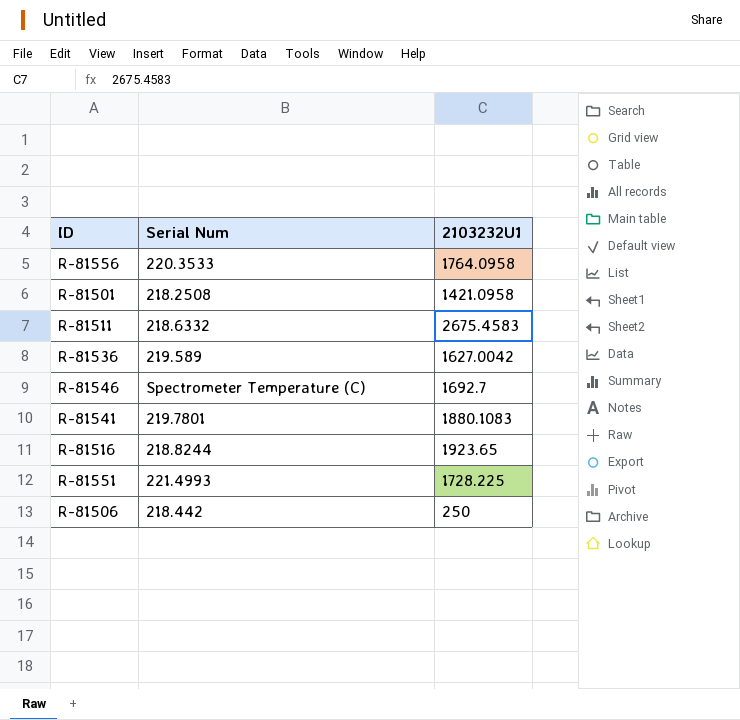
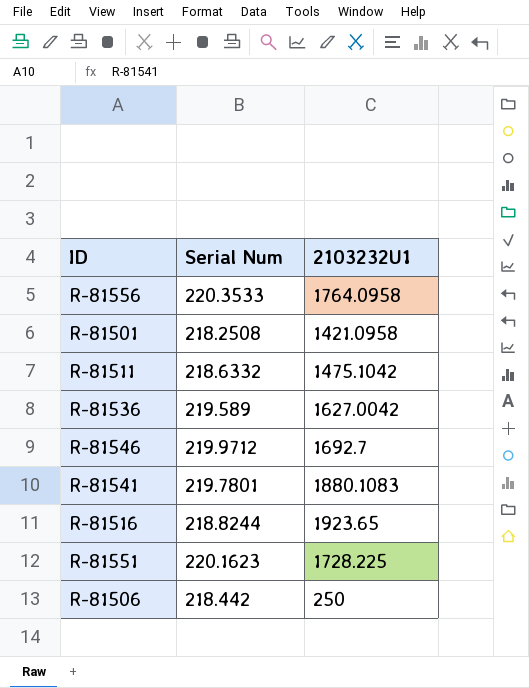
R-81511 | 2103232U1: 2675.4583 -> 1475.1042
R-81546 | Serial Num: Spectrometer Temperature (C) -> 219.9712
R-81551 | Serial Num: 221.4993 -> 220.1623

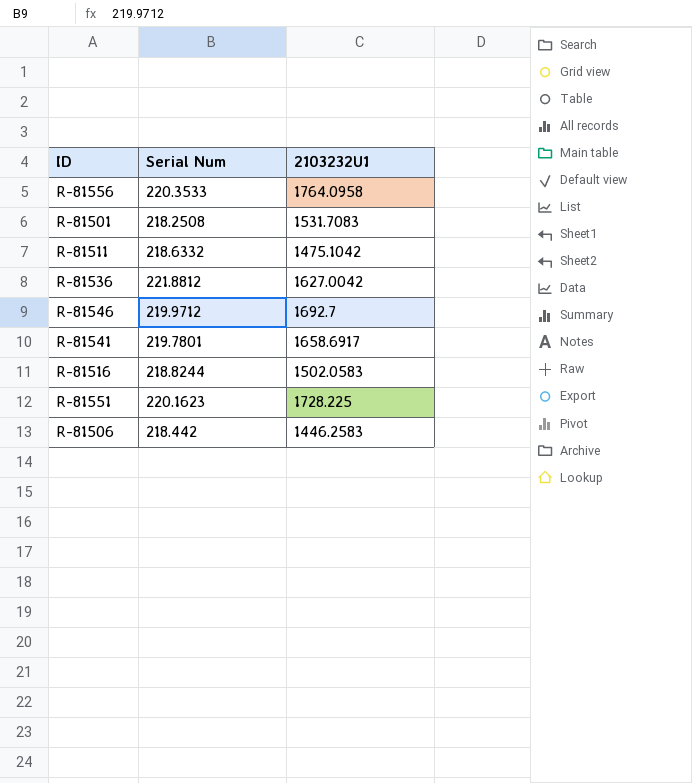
R-81501 | 2103232U1: 1421.0958 -> 1531.7083
R-81536 | Serial Num: 219.589 -> 221.8812
R-81541 | 2103232U1: 1880.1083 -> 1658.6917
R-81516 | 2103232U1: 1923.65 -> 1502.0583
R-81506 | 2103232U1: 250 -> 1446.2583

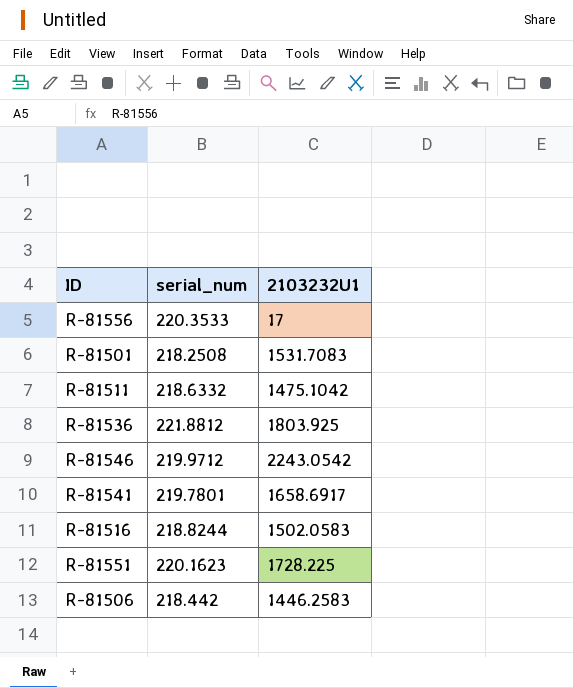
column name: Serial Num -> serial_num
R-81556 | 2103232U1: 1764.0958 -> 17
R-81536 | 2103232U1: 1627.0042 -> 1803.925
R-81546 | 2103232U1: 1692.7 -> 2243.0542

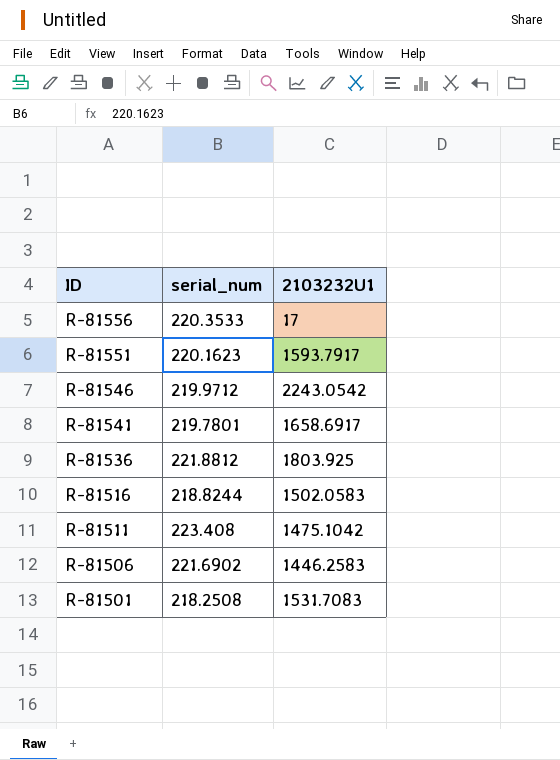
row order: none -> ID descending
R-81551 | 2103232U1: 1728.225 -> 1593.7917
R-81511 | serial_num: 218.6332 -> 223.408
R-81506 | serial_num: 218.442 -> 221.6902

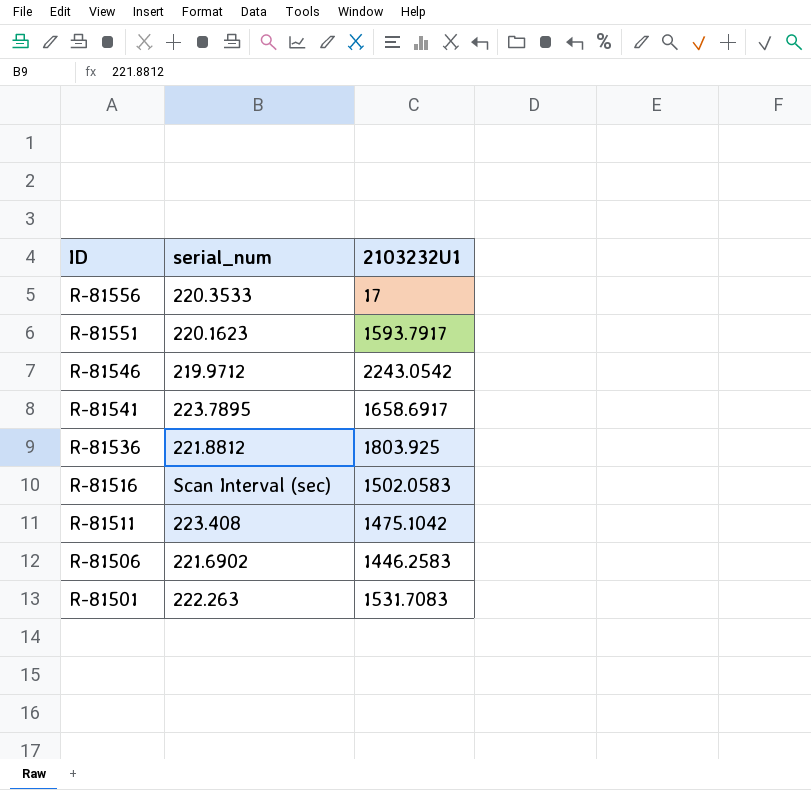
R-81541 | serial_num: 219.7801 -> 223.7895
R-81516 | serial_num: 218.8244 -> Scan Interval (sec)
R-81501 | serial_num: 218.2508 -> 222.263

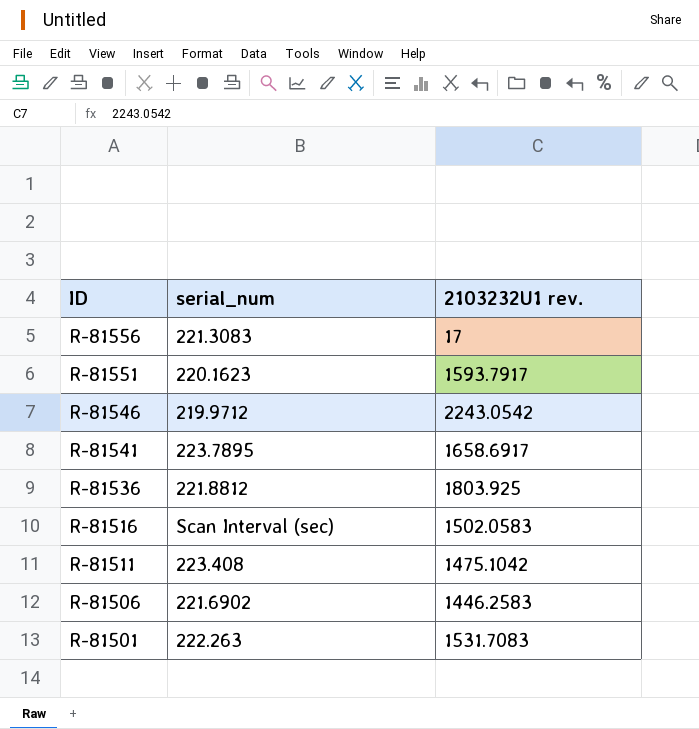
column name: 2103232U1 -> 2103232U1 rev.
R-81556 | serial_num: 220.3533 -> 221.3083

